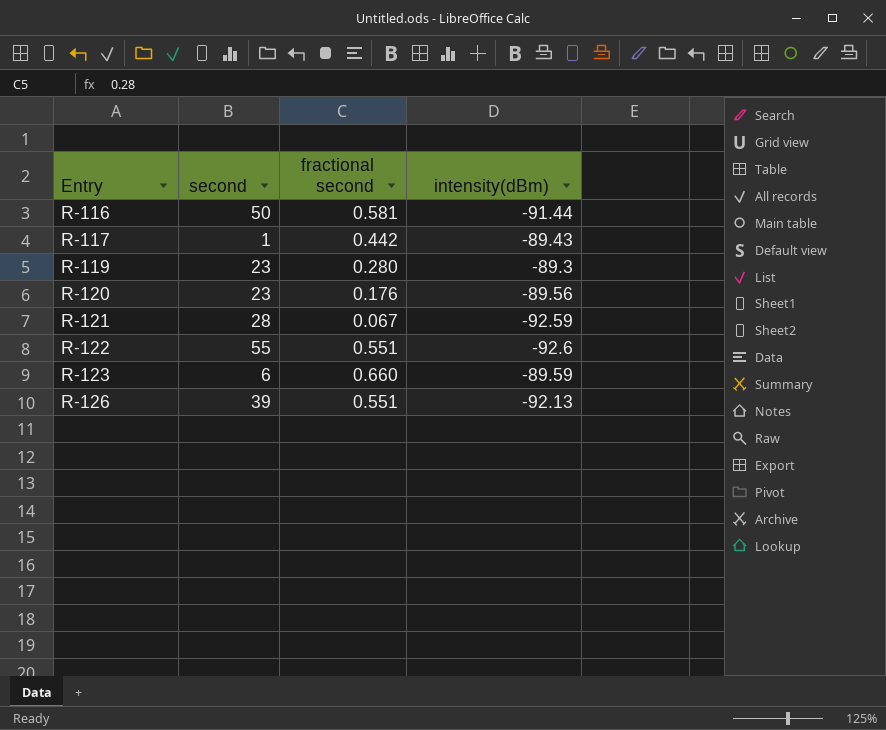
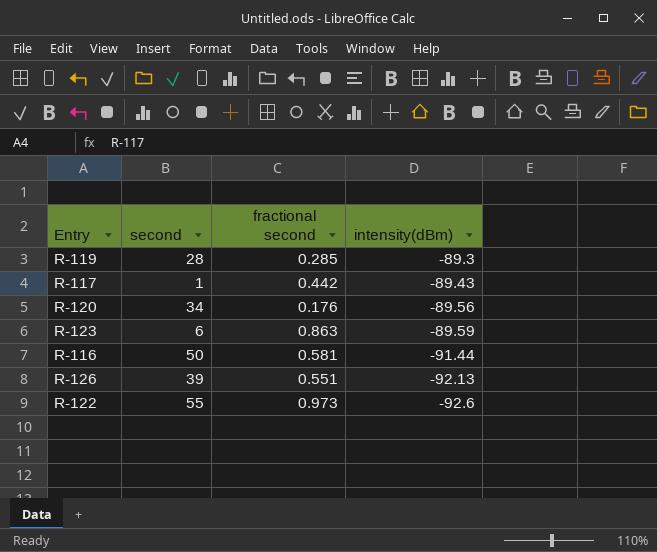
row order: Entry ascending -> intensity(dBm) descending
row R-121: 28 | 0.067 | -92.59 -> none
R-119 | second: 23 -> 28
R-119 | fractional second: 0.280 -> 0.285
R-120 | second: 23 -> 34
R-123 | fractional second: 0.660 -> 0.863
R-122 | fractional second: 0.551 -> 0.973

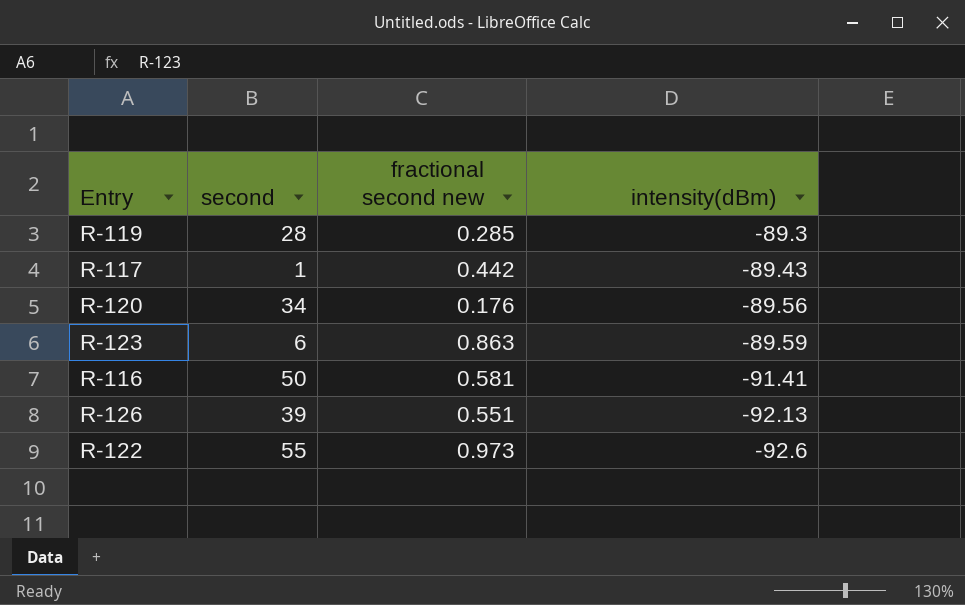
column name: fractional second -> fractional second new
R-116 | intensity(dBm): -91.44 -> -91.41

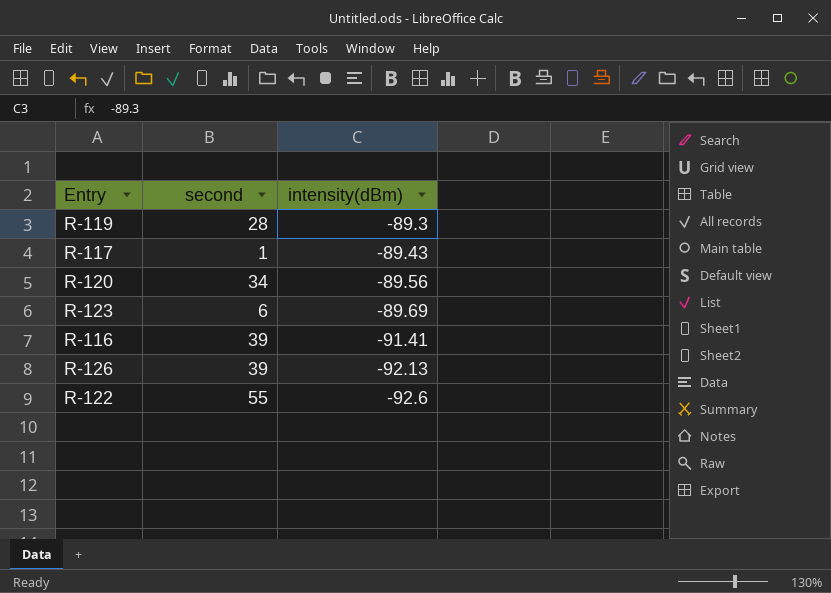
column fractional second new | position: 3 -> none
R-123 | intensity(dBm): -89.59 -> -89.69
R-116 | second: 50 -> 39

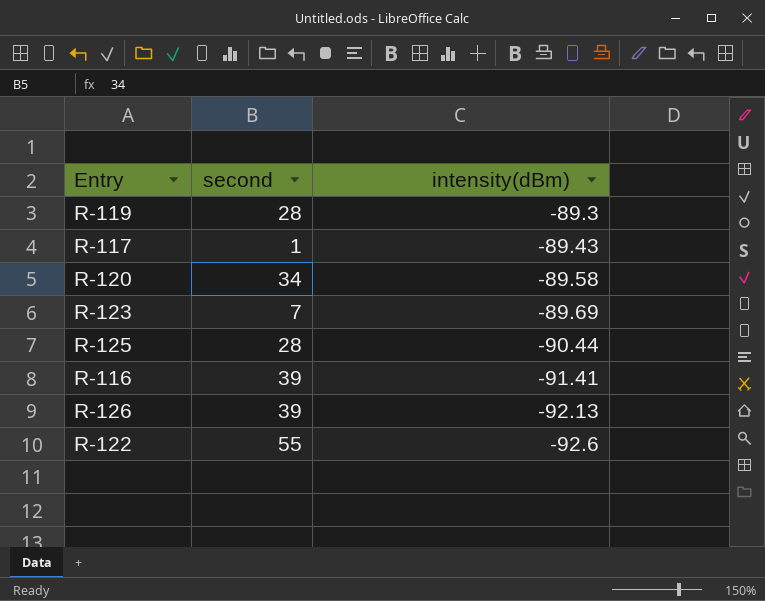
R-120 | intensity(dBm): -89.56 -> -89.58
R-123 | second: 6 -> 7
row R-125: none -> 28 | -90.44

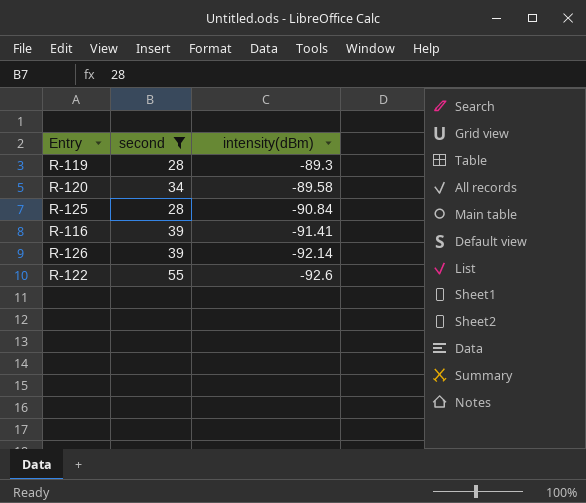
filter: none -> second >= 28
R-125 | intensity(dBm): -90.44 -> -90.84
R-126 | intensity(dBm): -92.13 -> -92.14

